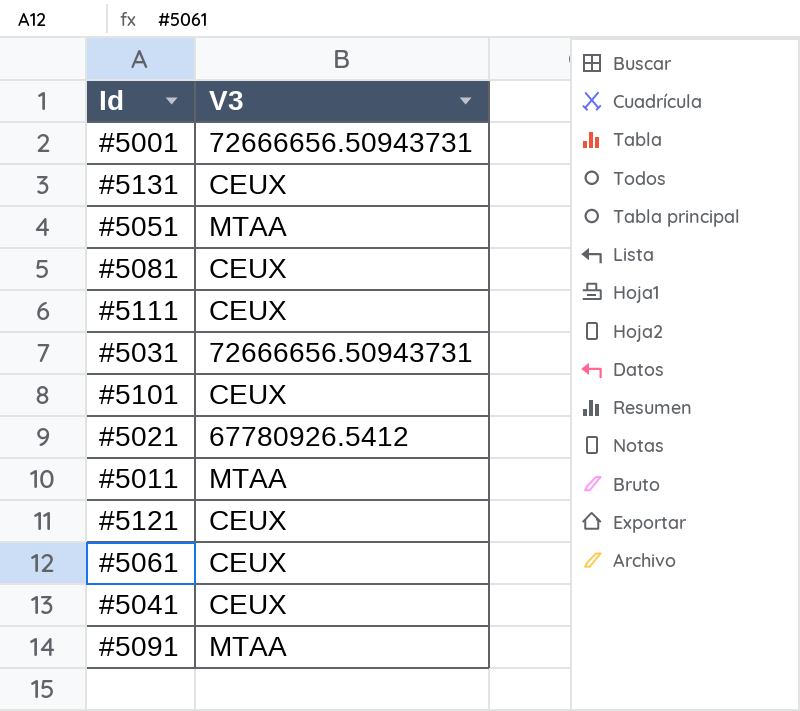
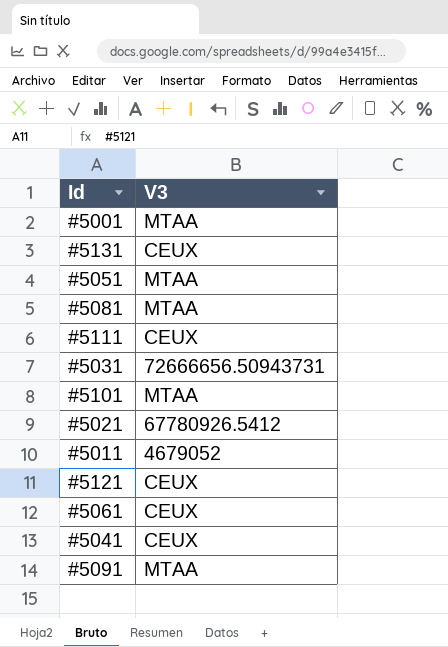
#5001 | V3: 72666656.50943731 -> MTAA
#5081 | V3: CEUX -> MTAA
#5101 | V3: CEUX -> MTAA
#5011 | V3: MTAA -> 4679052

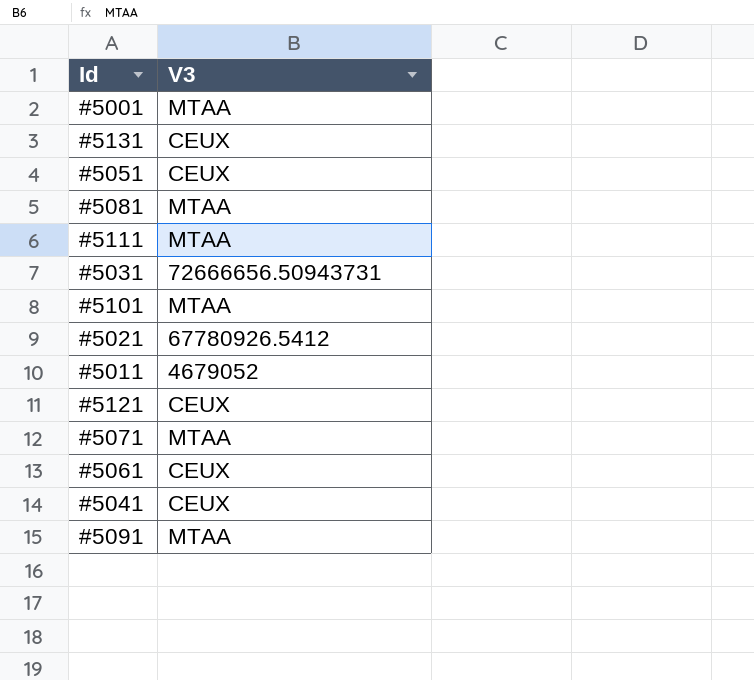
#5051 | V3: MTAA -> CEUX
#5111 | V3: CEUX -> MTAA
row #5071: none -> MTAA

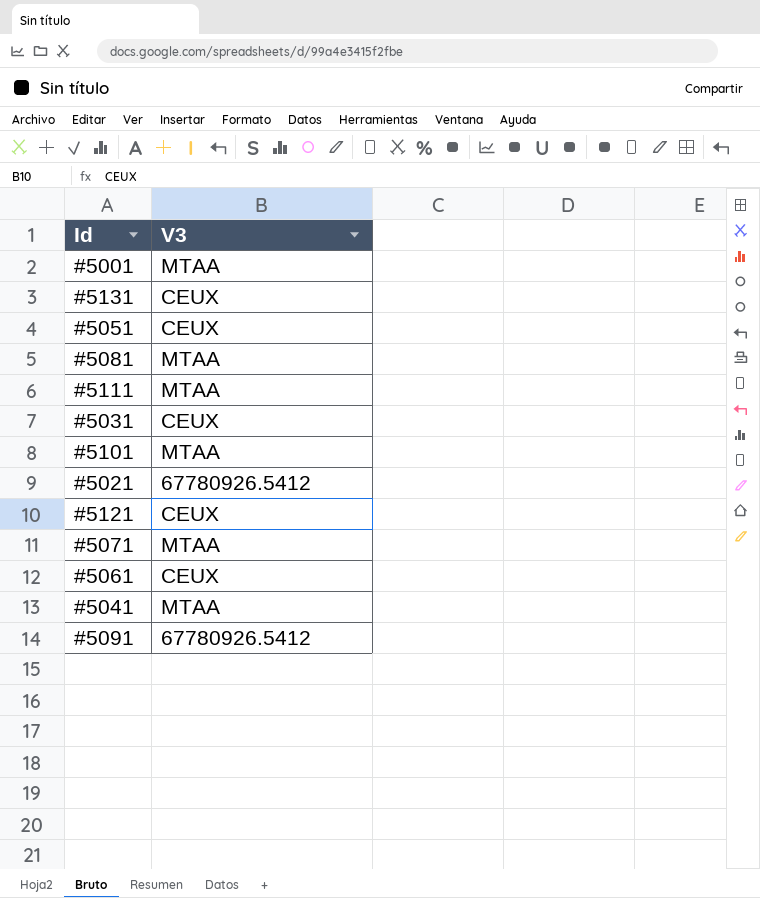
row #5011: 4679052 -> none
#5031 | V3: 72666656.50943731 -> CEUX
#5041 | V3: CEUX -> MTAA
#5091 | V3: MTAA -> 67780926.5412

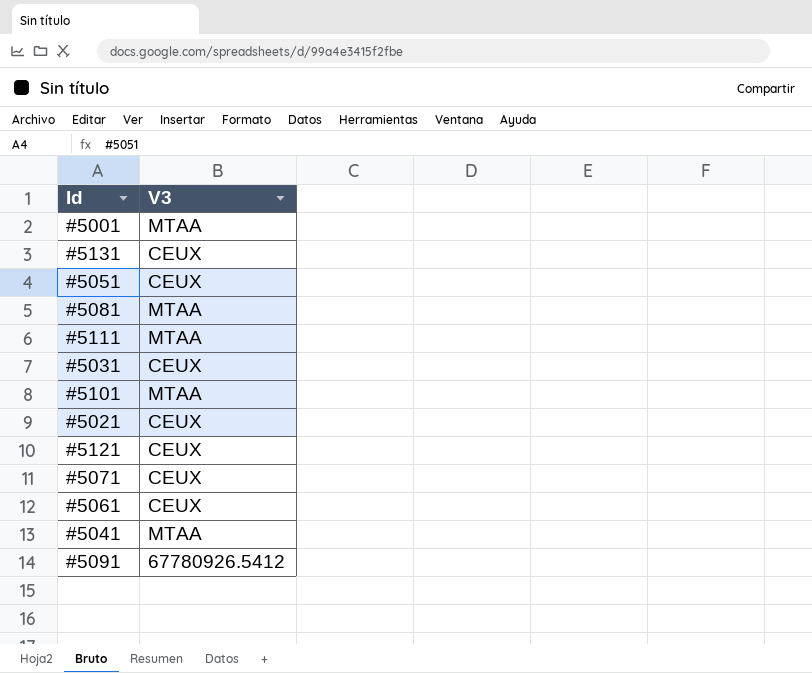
#5021 | V3: 67780926.5412 -> CEUX
#5071 | V3: MTAA -> CEUX

